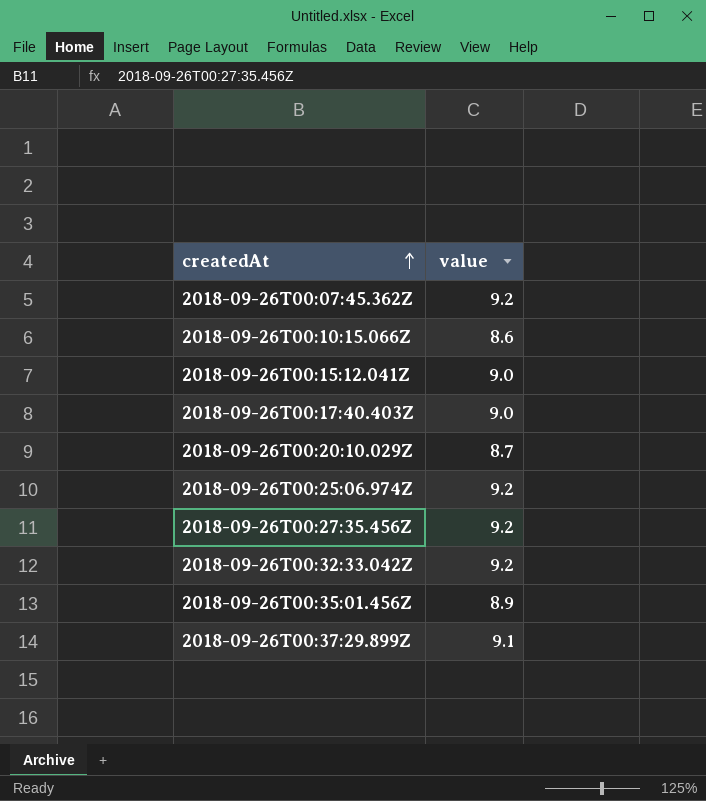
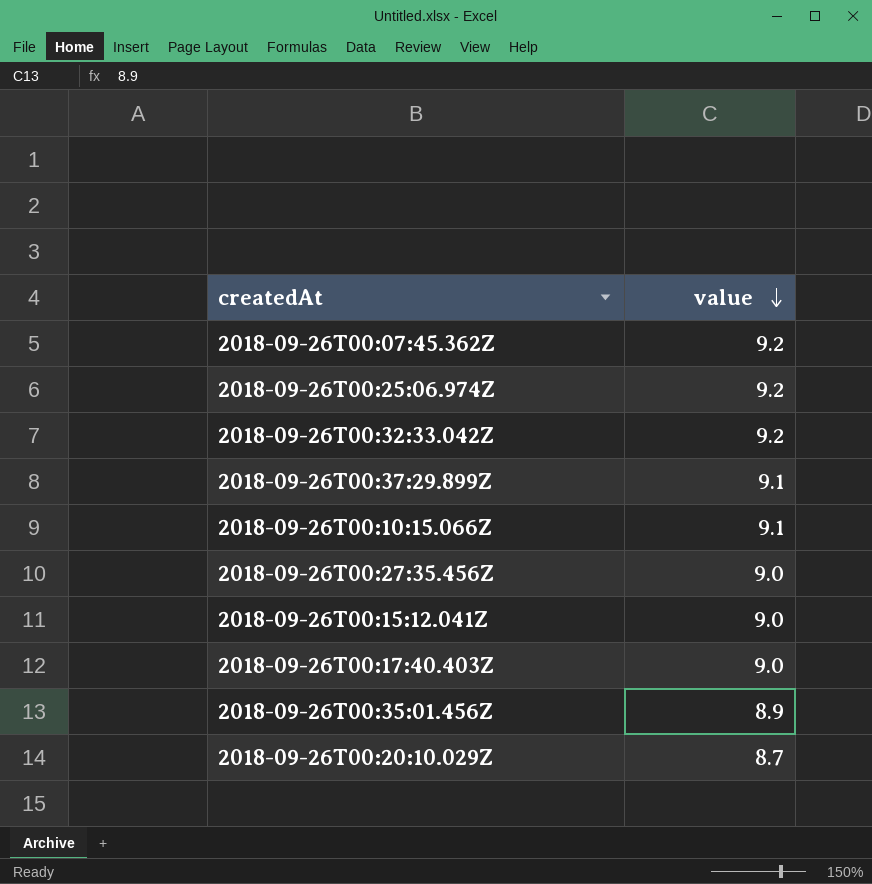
row order: createdAt ascending -> value descending
2018-09-26T00:10:15.066Z | value: 8.6 -> 9.1
2018-09-26T00:27:35.456Z | value: 9.2 -> 9.0

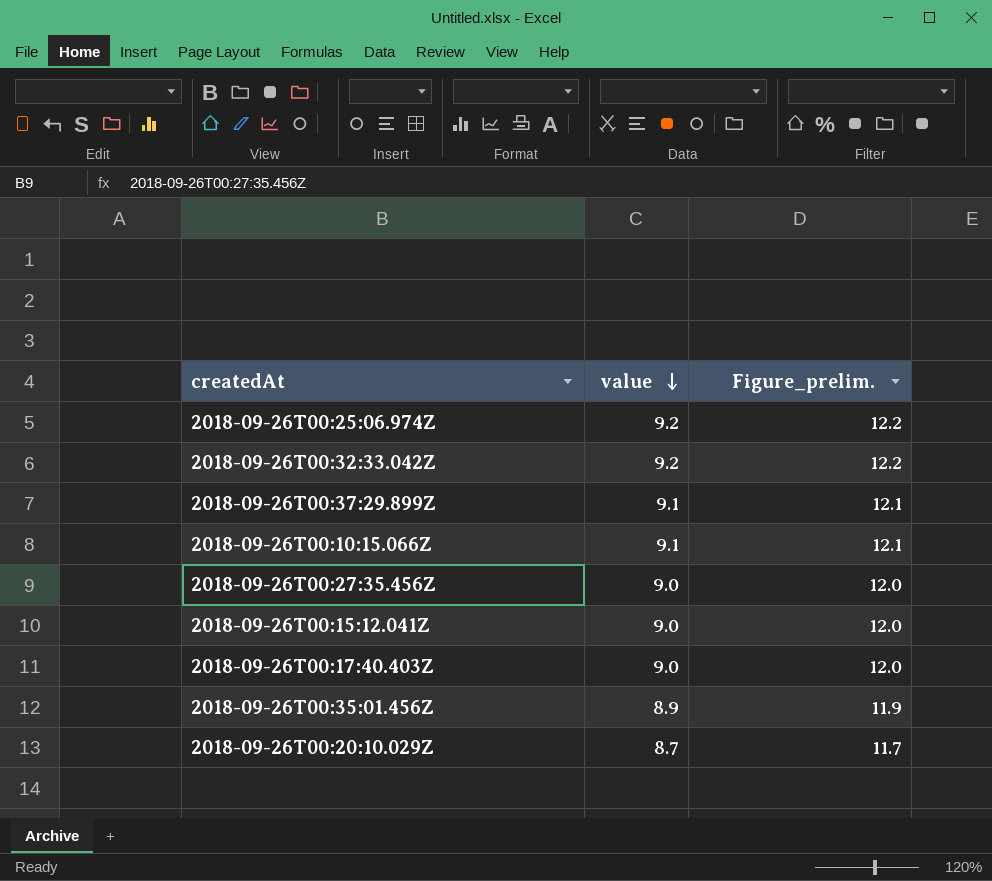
column Figure_prelim. | formula: none -> [value] + 3
row 2018-09-26T00:07:45.362Z: 9.2 -> none

